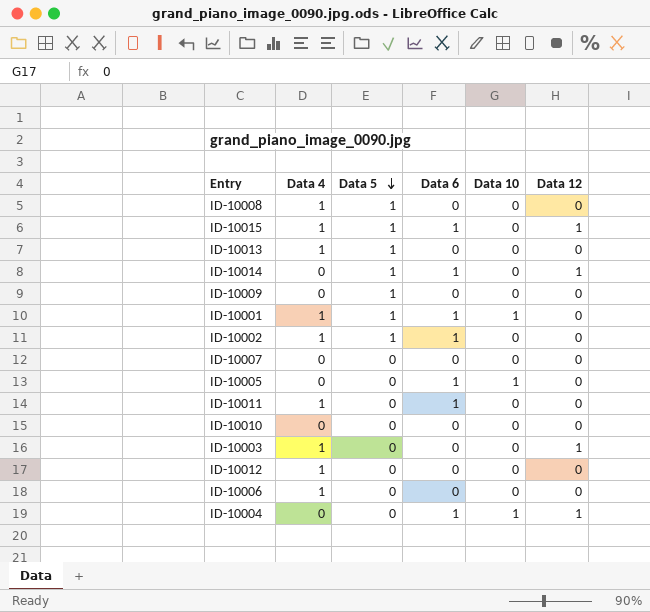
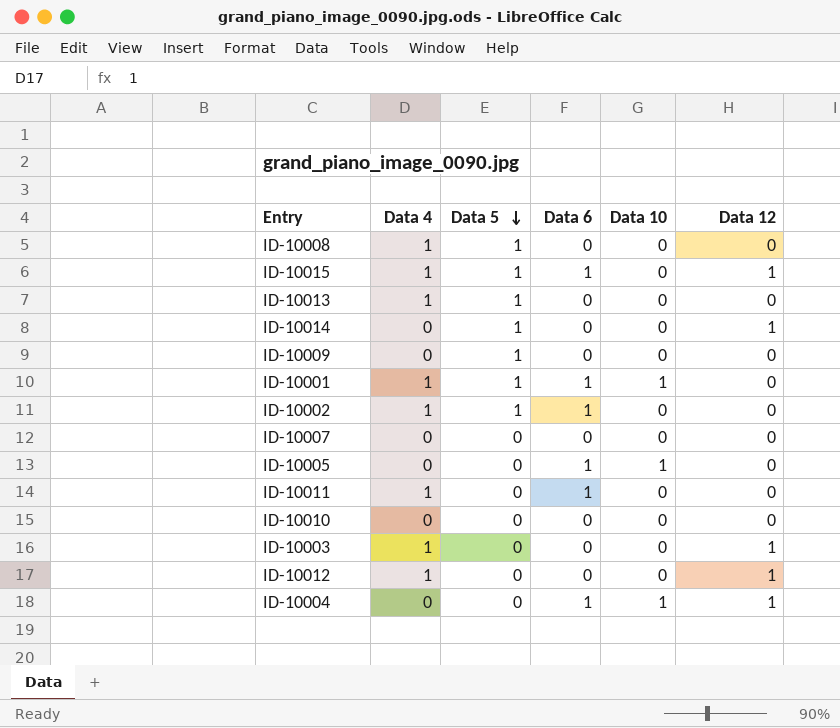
row ID-10006: 1 | 0 | 0 | 0 | 0 -> none
ID-10014 | Data 6: 1 -> 0
ID-10012 | Data 12: 0 -> 1

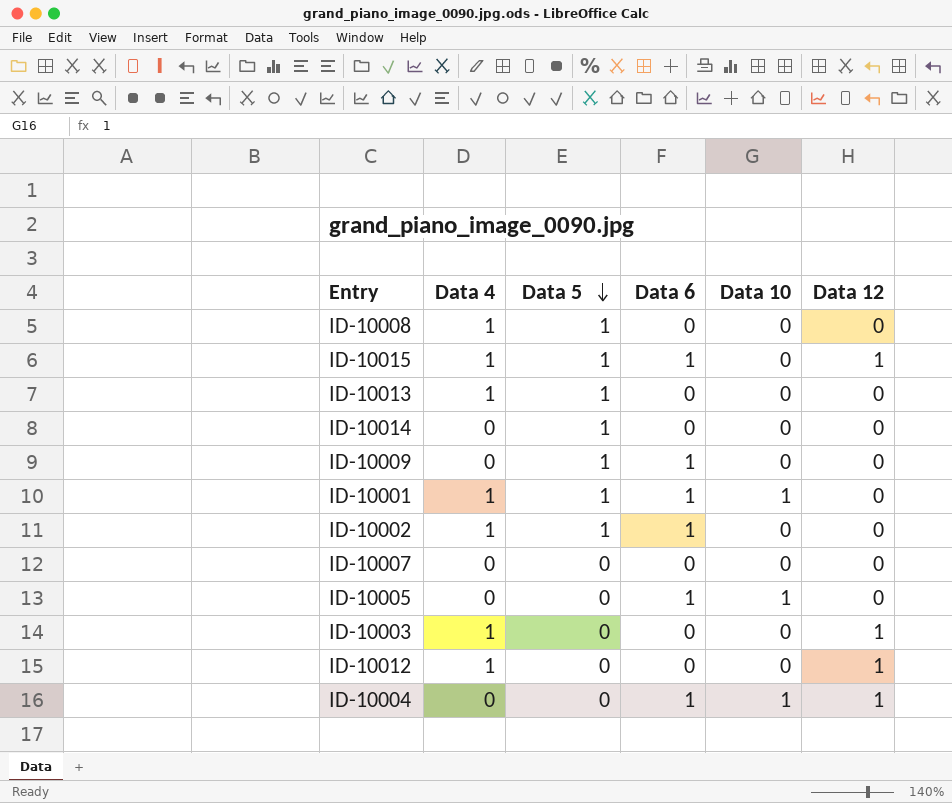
row ID-10011: 1 | 0 | 1 | 0 | 0 -> none
row ID-10010: 0 | 0 | 0 | 0 | 0 -> none
ID-10014 | Data 12: 1 -> 0
ID-10009 | Data 6: 0 -> 1

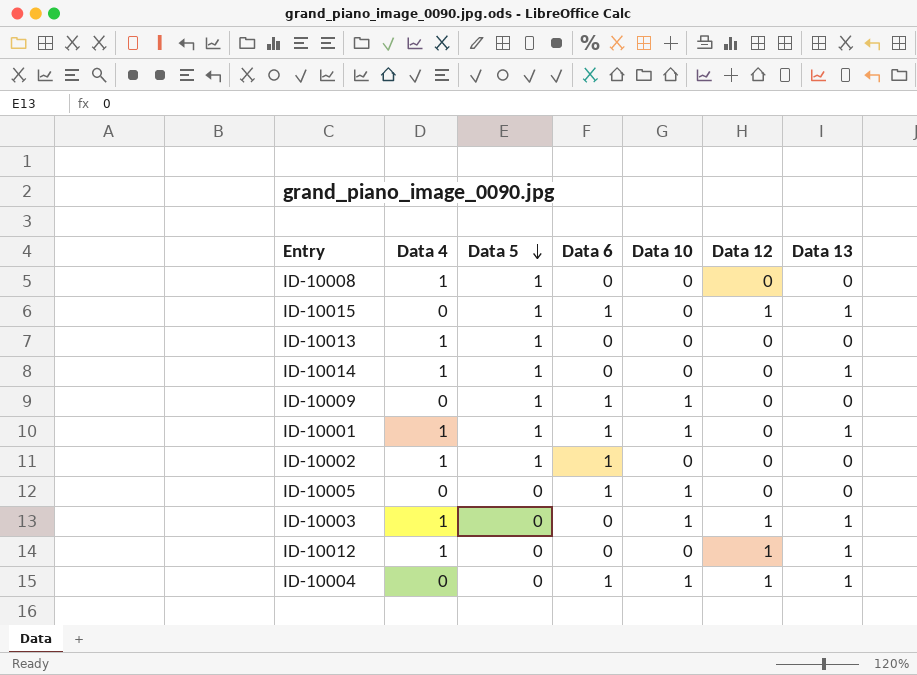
column Data 13 | position: none -> 7
row ID-10007: 0 | 0 | 0 | 0 | 0 -> none
ID-10015 | Data 4: 1 -> 0
ID-10014 | Data 4: 0 -> 1
ID-10009 | Data 10: 0 -> 1
ID-10003 | Data 10: 0 -> 1

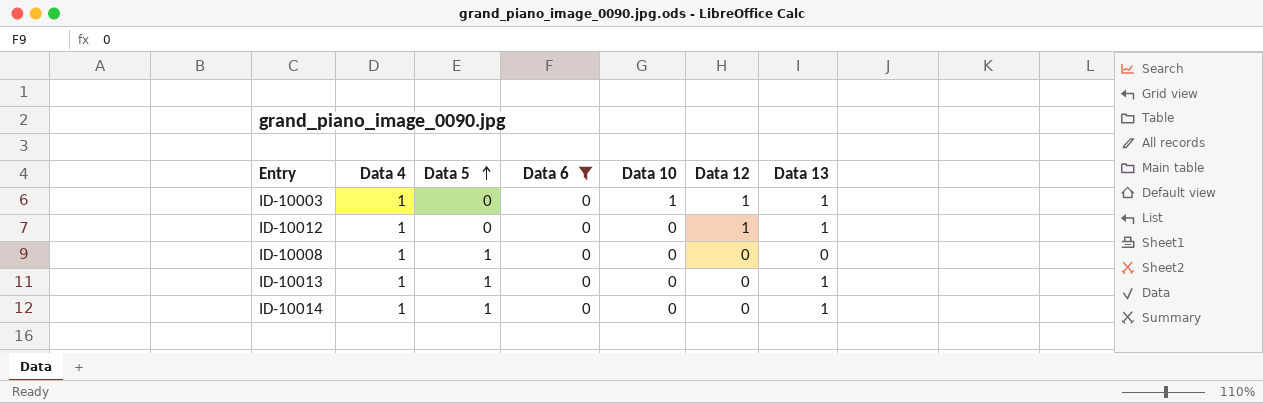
filter: none -> Data 6 = 0
row order: Data 5 descending -> Data 5 ascending
ID-10013 | Data 13: 0 -> 1

